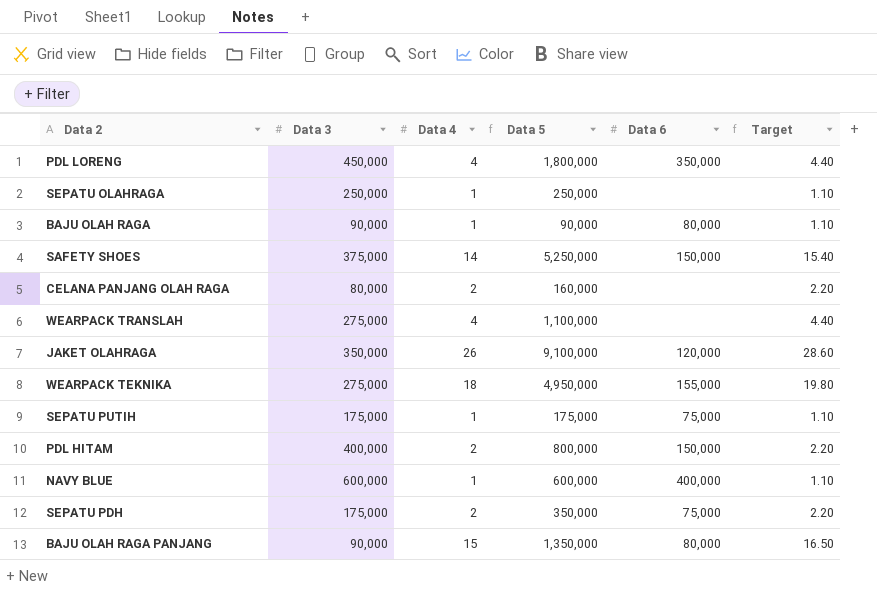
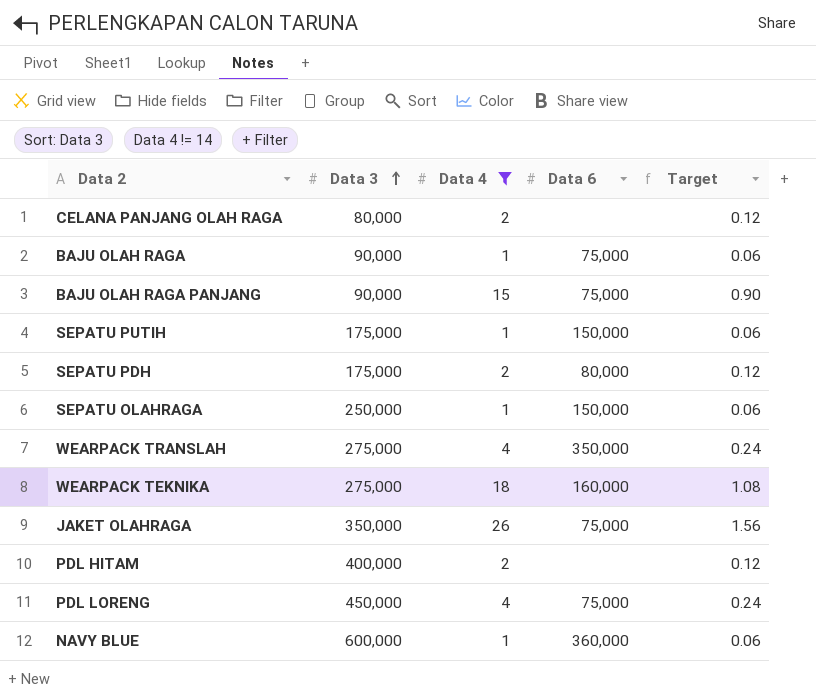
filter: none -> Data 4 != 14
row order: none -> Data 3 ascending
column Data 5 | formula: [Data 3] * [Data 4] -> none
column Target | formula: [Data 4] * 1.1 -> [Data 4] * 0.06
BAJU OLAH RAGA | Data 6: 80,000 -> 75,000
BAJU OLAH RAGA PANJANG | Data 6: 80,000 -> 75,000
SEPATU PUTIH | Data 6: 75,000 -> 150,000
SEPATU PDH | Data 6: 75,000 -> 80,000
SEPATU OLAHRAGA | Data 6: none -> 150,000
WEARPACK TRANSLAH | Data 6: none -> 350,000
WEARPACK TEKNIKA | Data 6: 155,000 -> 160,000
JAKET OLAHRAGA | Data 6: 120,000 -> 75,000
PDL HITAM | Data 6: 150,000 -> none
PDL LORENG | Data 6: 350,000 -> 75,000
NAVY BLUE | Data 6: 400,000 -> 360,000

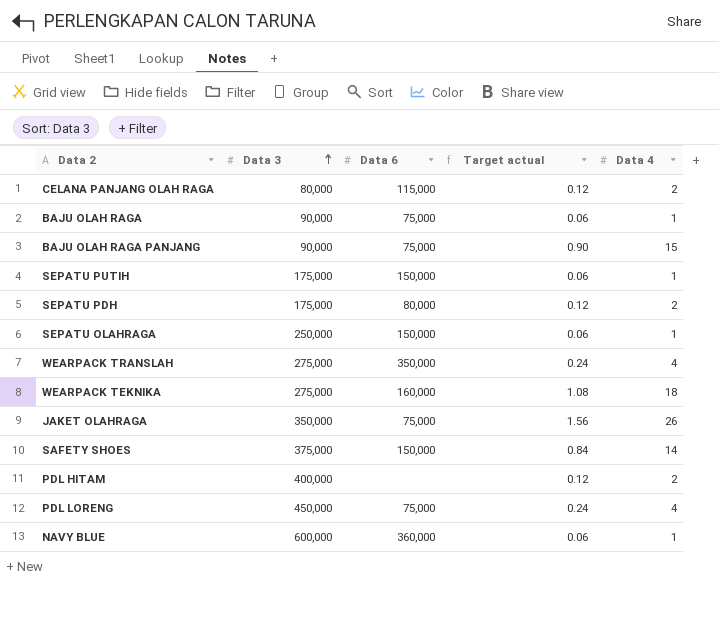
filter: Data 4 != 14 -> none
column name: Target -> Target actual
column Data 4 | position: 3 -> 5
CELANA PANJANG OLAH RAGA | Data 6: none -> 115,000

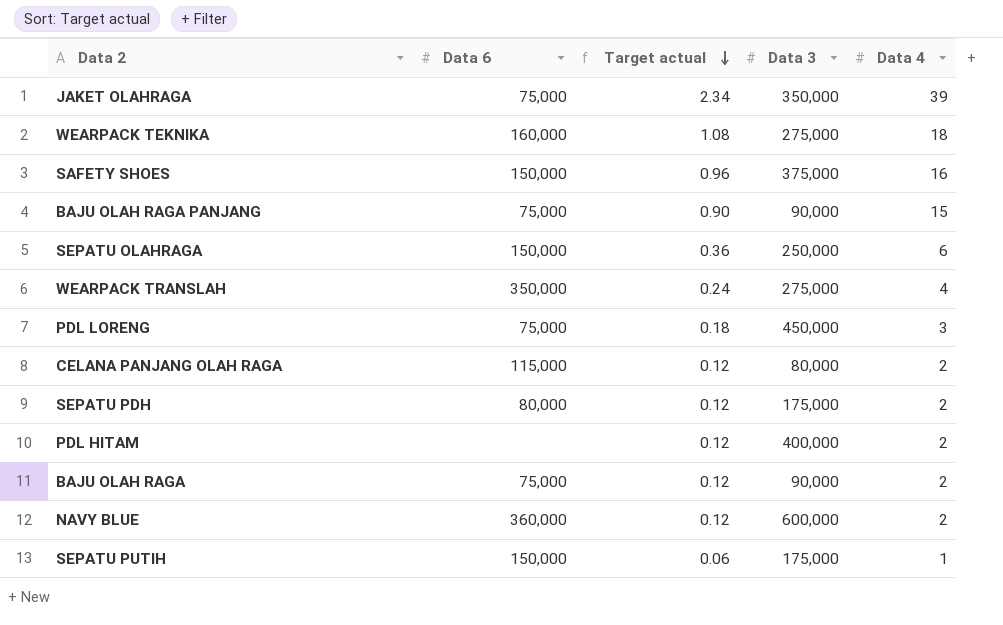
row order: Data 3 ascending -> Target actual descending
column Data 3 | position: 2 -> 4
JAKET OLAHRAGA | Target actual: 1.56 -> 2.34
JAKET OLAHRAGA | Data 4: 26 -> 39
SAFETY SHOES | Target actual: 0.84 -> 0.96
SAFETY SHOES | Data 4: 14 -> 16
SEPATU OLAHRAGA | Target actual: 0.06 -> 0.36
SEPATU OLAHRAGA | Data 4: 1 -> 6
PDL LORENG | Target actual: 0.24 -> 0.18
PDL LORENG | Data 4: 4 -> 3
BAJU OLAH RAGA | Target actual: 0.06 -> 0.12
BAJU OLAH RAGA | Data 4: 1 -> 2
NAVY BLUE | Target actual: 0.06 -> 0.12
NAVY BLUE | Data 4: 1 -> 2

